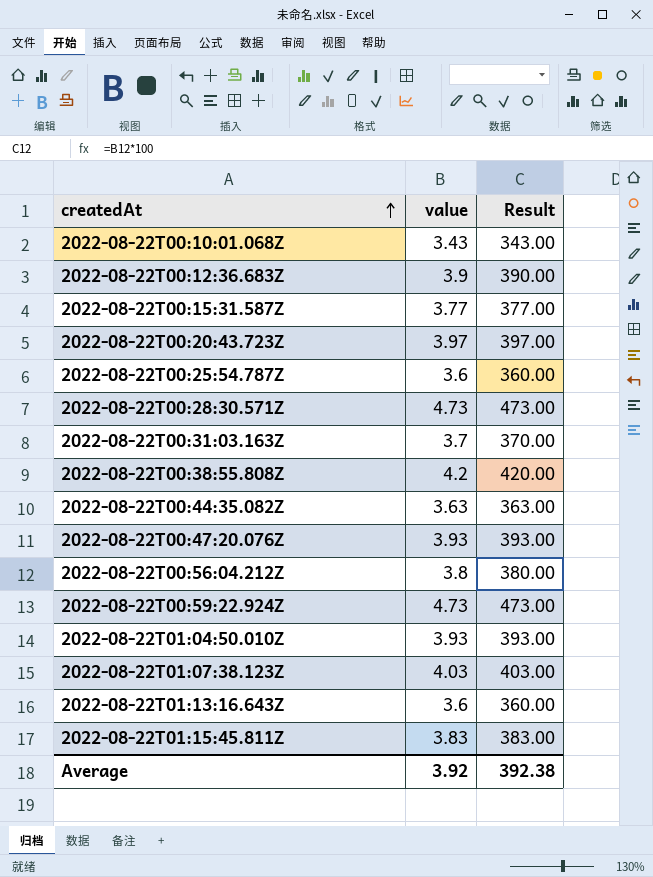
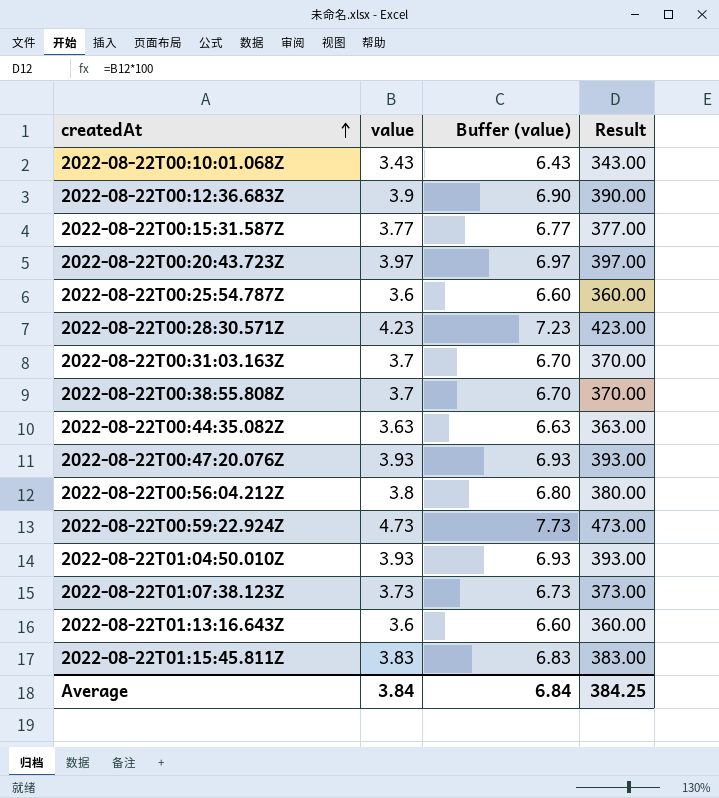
column Buffer (value) | formula: none -> [value] + 3
2022-08-22T00:28:30.571Z | value: 4.73 -> 4.23
2022-08-22T00:28:30.571Z | Result: 473.00 -> 423.00
2022-08-22T00:38:55.808Z | value: 4.2 -> 3.7
2022-08-22T00:38:55.808Z | Result: 420.00 -> 370.00
2022-08-22T01:07:38.123Z | value: 4.03 -> 3.73
2022-08-22T01:07:38.123Z | Result: 403.00 -> 373.00
Average | value: 3.92 -> 3.84
Average | Result: 392.38 -> 384.25

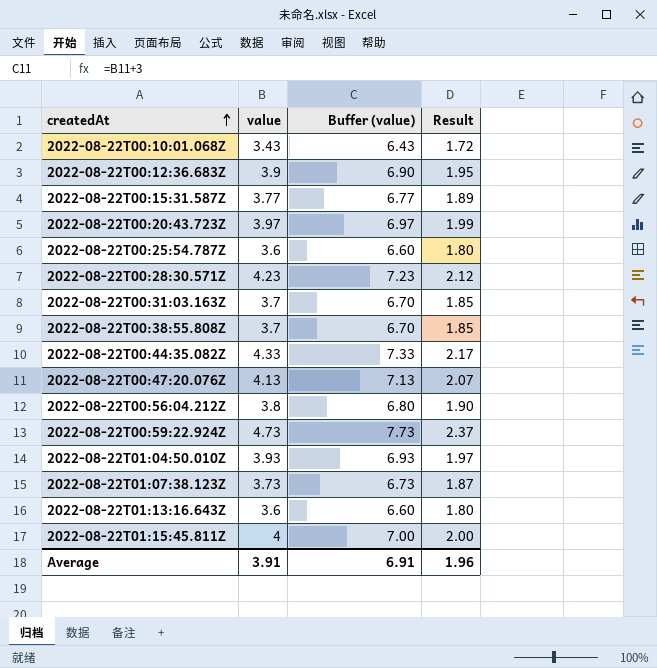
column Result | formula: [value] * 100 -> [value] * 0.5
2022-08-22T00:44:35.082Z | value: 3.63 -> 4.33
2022-08-22T00:44:35.082Z | Buffer (value): 6.63 -> 7.33
2022-08-22T00:47:20.076Z | value: 3.93 -> 4.13
2022-08-22T00:47:20.076Z | Buffer (value): 6.93 -> 7.13
2022-08-22T01:15:45.811Z | value: 3.83 -> 4
2022-08-22T01:15:45.811Z | Buffer (value): 6.83 -> 7.00
Average | value: 3.84 -> 3.91
Average | Buffer (value): 6.84 -> 6.91
Average | Result: 384.25 -> 1.96

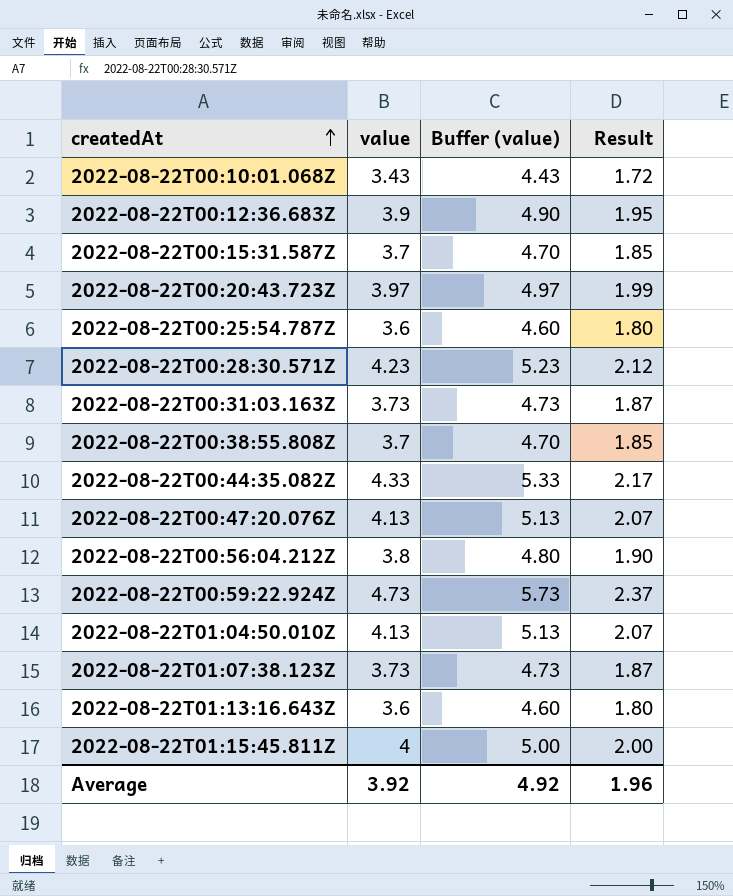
column Buffer (value) | formula: [value] + 3 -> [value] + 1
2022-08-22T00:15:31.587Z | value: 3.77 -> 3.7
2022-08-22T00:15:31.587Z | Result: 1.89 -> 1.85
2022-08-22T00:31:03.163Z | value: 3.7 -> 3.73
2022-08-22T00:31:03.163Z | Result: 1.85 -> 1.87
2022-08-22T01:04:50.010Z | value: 3.93 -> 4.13
2022-08-22T01:04:50.010Z | Result: 1.97 -> 2.07
Average | value: 3.91 -> 3.92
Average | Buffer (value): 6.91 -> 4.92

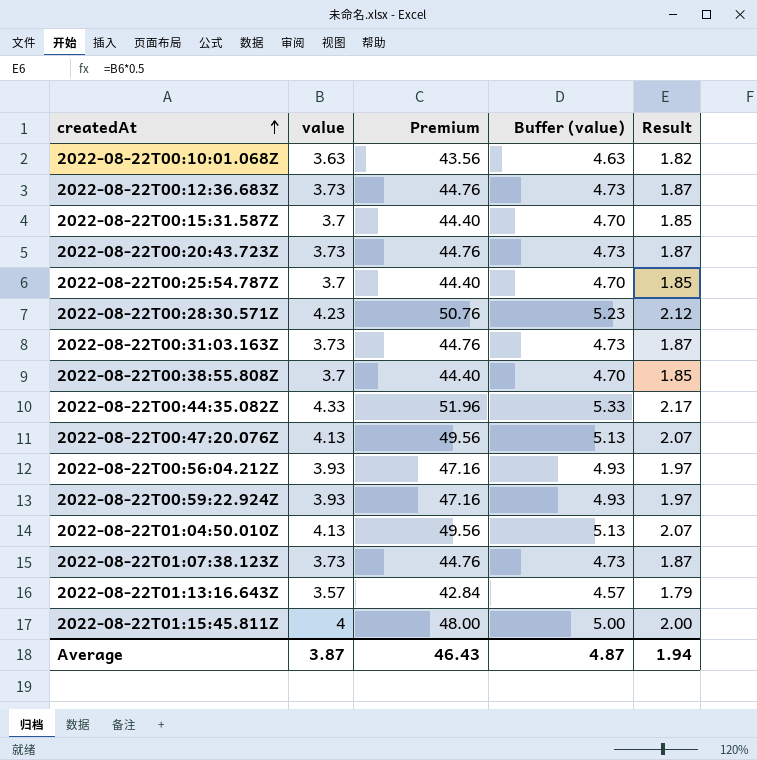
column Premium | formula: none -> [value] * 12
2022-08-22T00:10:01.068Z | value: 3.43 -> 3.63
2022-08-22T00:10:01.068Z | Buffer (value): 4.43 -> 4.63
2022-08-22T00:10:01.068Z | Result: 1.72 -> 1.82
2022-08-22T00:12:36.683Z | value: 3.9 -> 3.73
2022-08-22T00:12:36.683Z | Buffer (value): 4.90 -> 4.73
2022-08-22T00:12:36.683Z | Result: 1.95 -> 1.87
2022-08-22T00:20:43.723Z | value: 3.97 -> 3.73
2022-08-22T00:20:43.723Z | Buffer (value): 4.97 -> 4.73
2022-08-22T00:20:43.723Z | Result: 1.99 -> 1.87
2022-08-22T00:25:54.787Z | value: 3.6 -> 3.7
2022-08-22T00:25:54.787Z | Buffer (value): 4.60 -> 4.70
2022-08-22T00:25:54.787Z | Result: 1.80 -> 1.85
2022-08-22T00:56:04.212Z | value: 3.8 -> 3.93
2022-08-22T00:56:04.212Z | Buffer (value): 4.80 -> 4.93
2022-08-22T00:56:04.212Z | Result: 1.90 -> 1.97
2022-08-22T00:59:22.924Z | value: 4.73 -> 3.93
2022-08-22T00:59:22.924Z | Buffer (value): 5.73 -> 4.93
2022-08-22T00:59:22.924Z | Result: 2.37 -> 1.97
2022-08-22T01:13:16.643Z | value: 3.6 -> 3.57
2022-08-22T01:13:16.643Z | Buffer (value): 4.60 -> 4.57
2022-08-22T01:13:16.643Z | Result: 1.80 -> 1.79
Average | value: 3.92 -> 3.87
Average | Buffer (value): 4.92 -> 4.87
Average | Result: 1.96 -> 1.94

